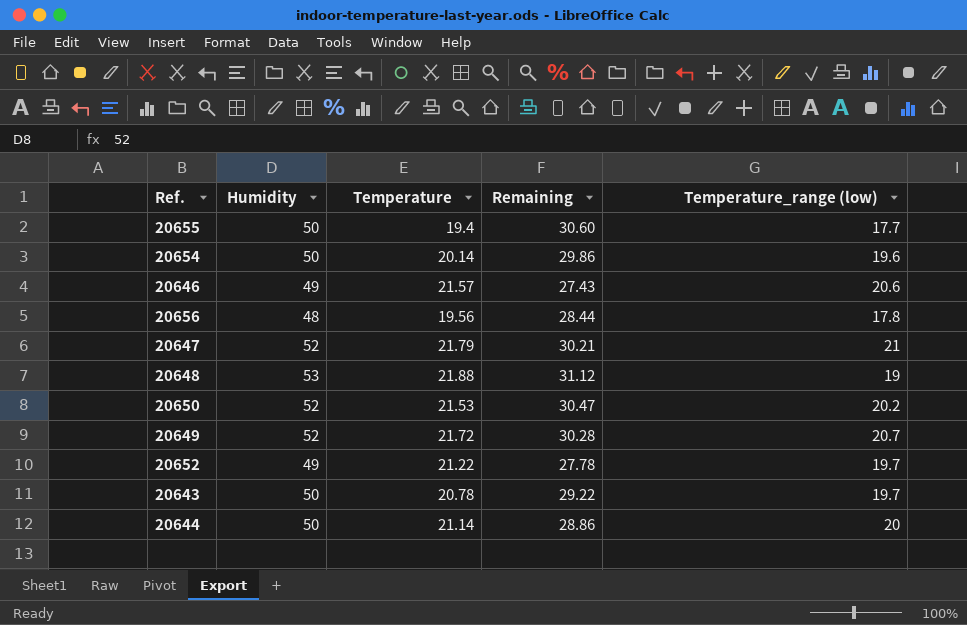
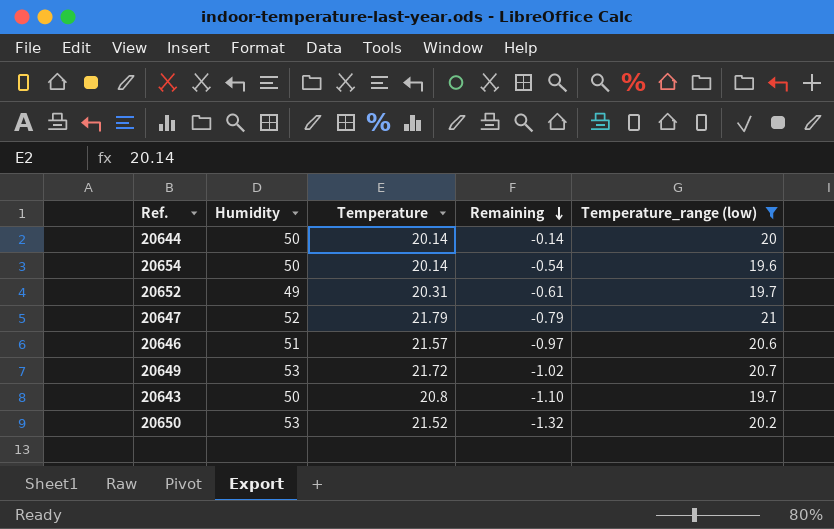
filter: none -> Temperature_range (low) >= 19.6
row order: none -> Remaining descending
column Remaining | formula: [Humidity] - [Temperature] -> [Temperature_range (low)] - [Temperature]
20644 | Temperature: 21.14 -> 20.14
20652 | Temperature: 21.22 -> 20.31
20646 | Humidity: 49 -> 51
20649 | Humidity: 52 -> 53
20643 | Temperature: 20.78 -> 20.8
20650 | Humidity: 52 -> 53
20650 | Temperature: 21.53 -> 21.52

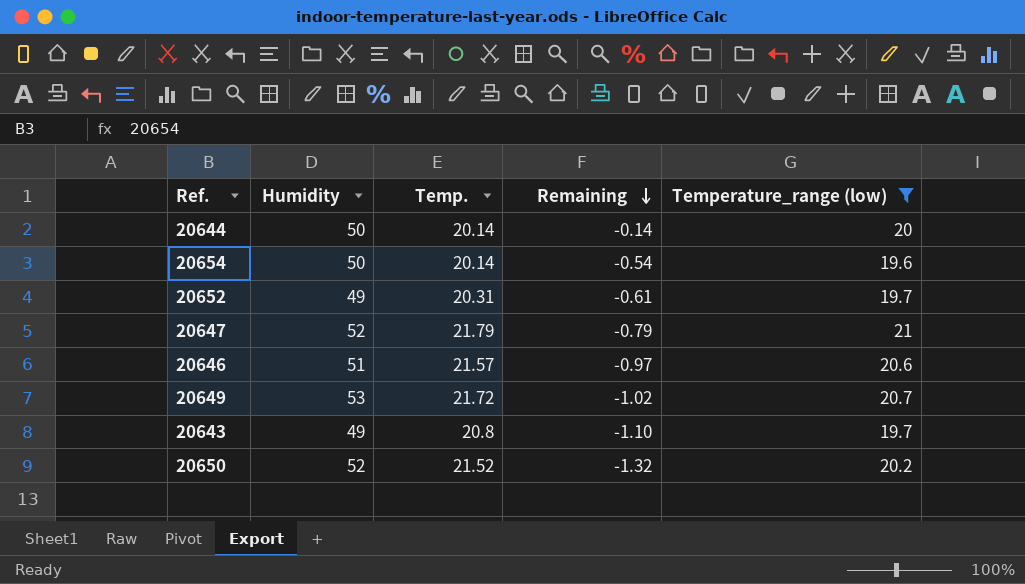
column name: Temperature -> Temp.
20643 | Humidity: 50 -> 49
20650 | Humidity: 53 -> 52

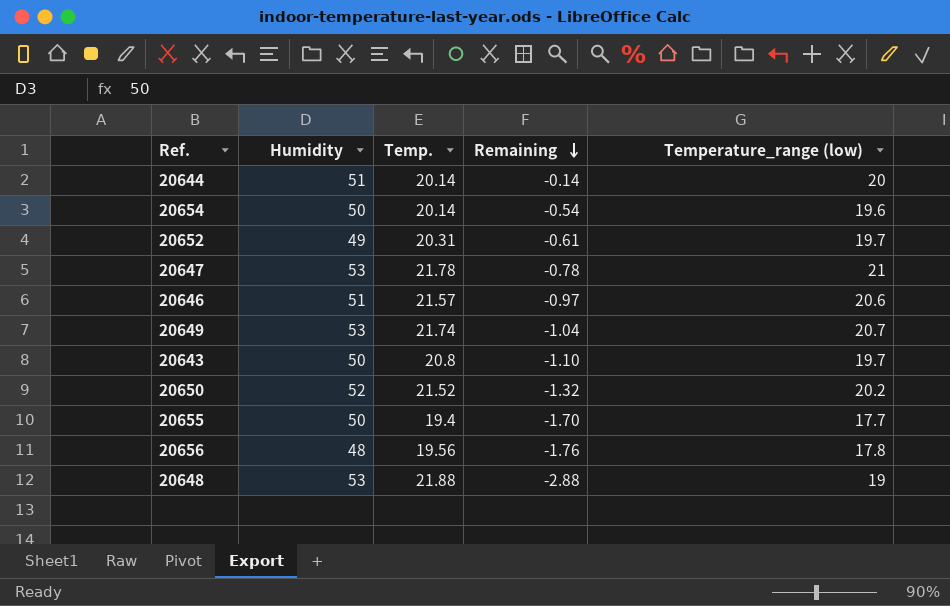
filter: Temperature_range (low) >= 19.6 -> none
20644 | Humidity: 50 -> 51
20647 | Humidity: 52 -> 53
20647 | Temp.: 21.79 -> 21.78
20647 | Remaining: -0.79 -> -0.78
20649 | Temp.: 21.72 -> 21.74
20649 | Remaining: -1.02 -> -1.04
20643 | Humidity: 49 -> 50

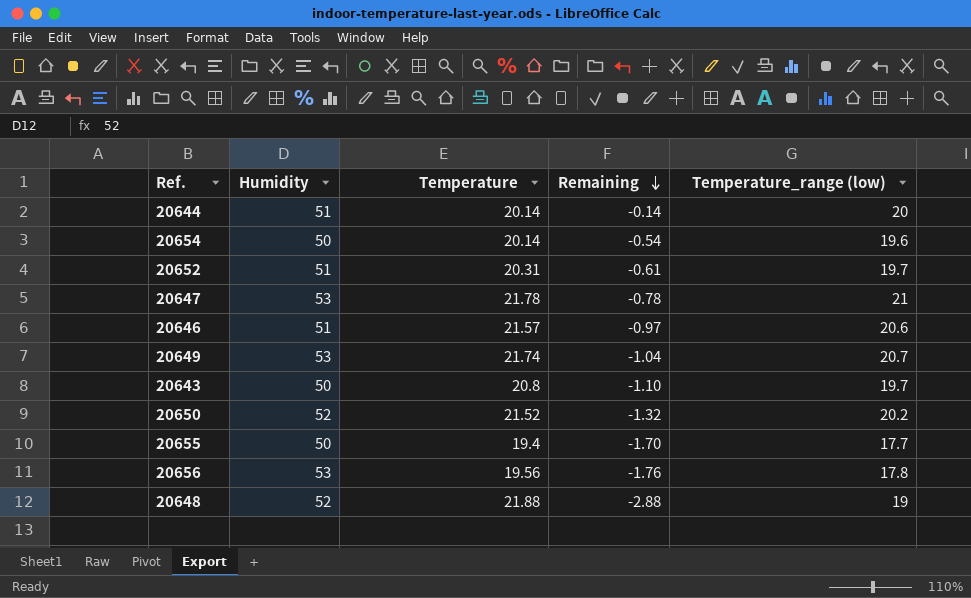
column name: Temp. -> Temperature
20652 | Humidity: 49 -> 51
20656 | Humidity: 48 -> 53
20648 | Humidity: 53 -> 52

